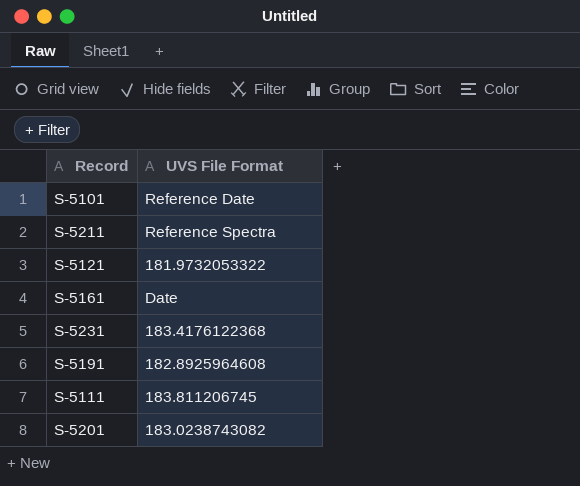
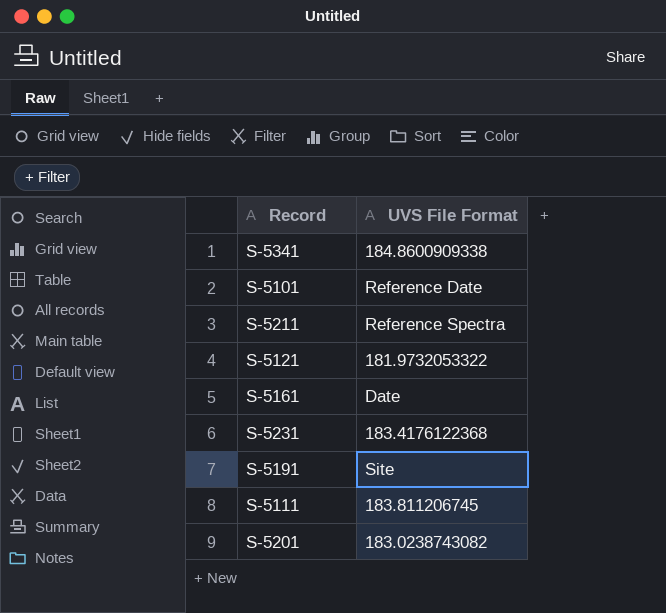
row S-5341: none -> 184.8600909338
S-5191 | UVS File Format: 182.8925964608 -> Site

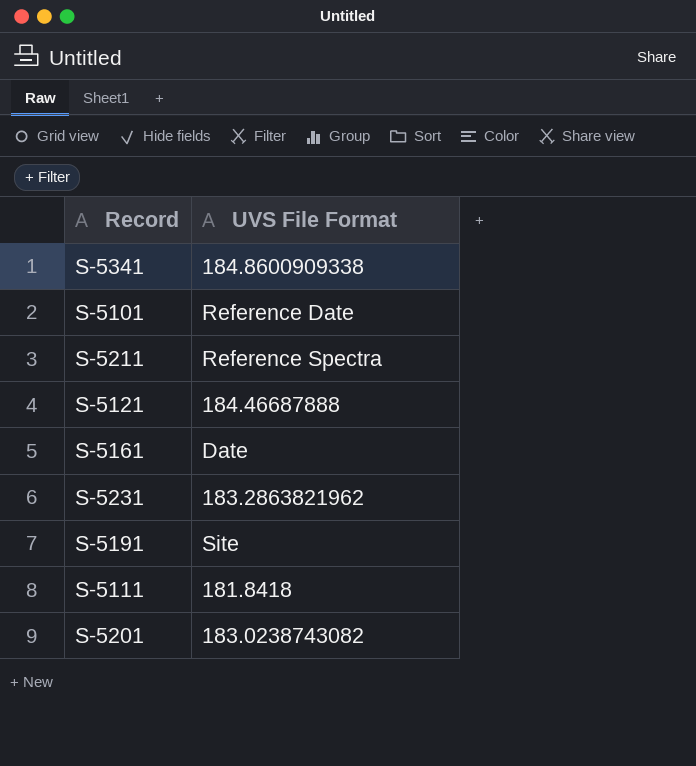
S-5121 | UVS File Format: 181.9732053322 -> 184.46687888
S-5231 | UVS File Format: 183.4176122368 -> 183.2863821962
S-5111 | UVS File Format: 183.811206745 -> 181.8418

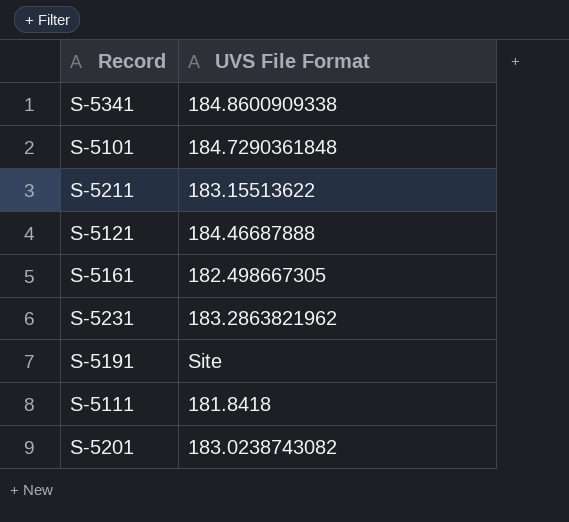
S-5101 | UVS File Format: Reference Date -> 184.7290361848
S-5211 | UVS File Format: Reference Spectra -> 183.15513622
S-5161 | UVS File Format: Date -> 182.498667305

